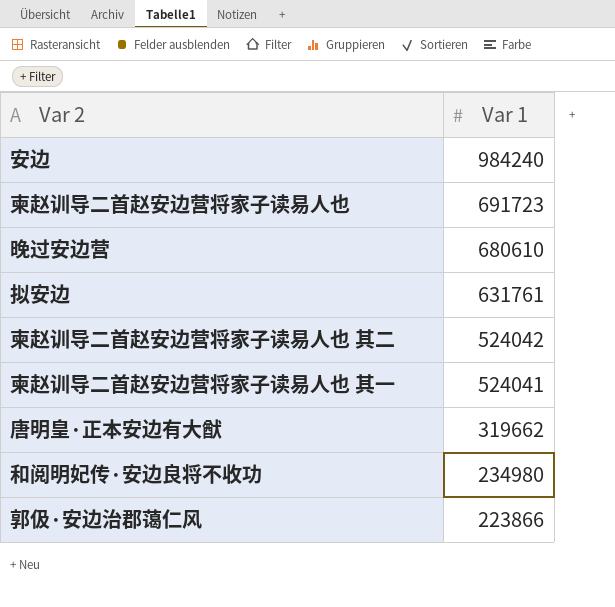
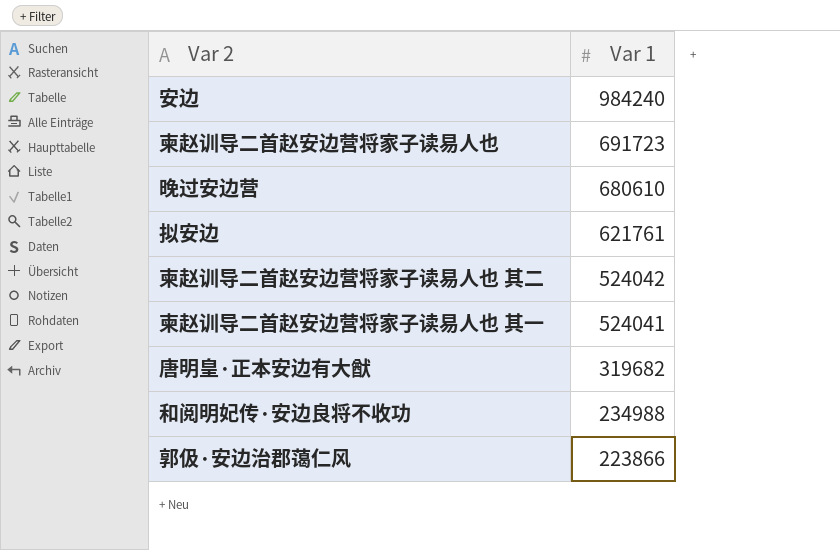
拟安边 | Var 1: 631761 -> 621761
唐明皇·正本安边有大猷 | Var 1: 319662 -> 319682
和阅明妃传·安边良将不收功 | Var 1: 234980 -> 234988

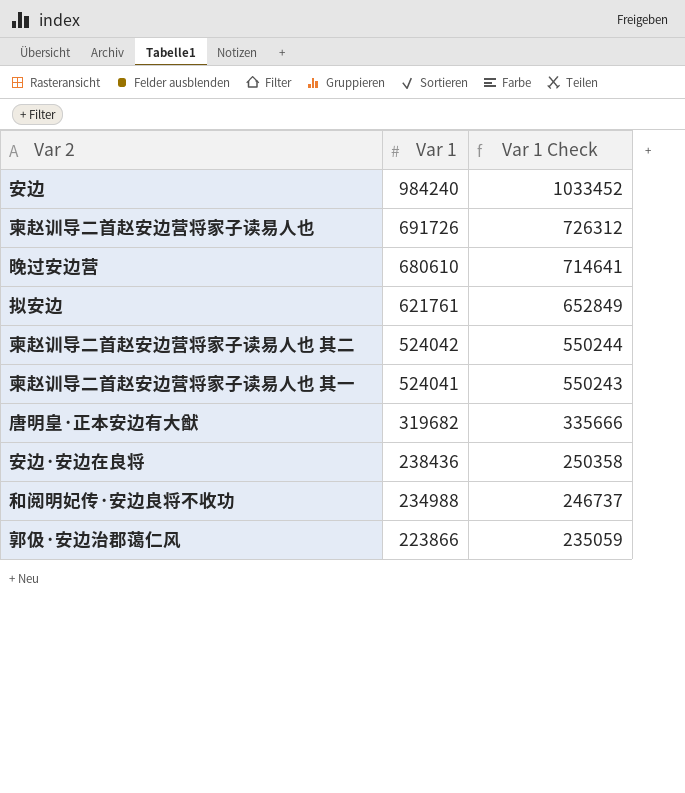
column Var 1 Check | formula: none -> [Var 1] * 1.05
柬赵训导二首赵安边营将家子读易人也 | Var 1: 691723 -> 691726
row 安边·安边在良将: none -> 238436 | 250358

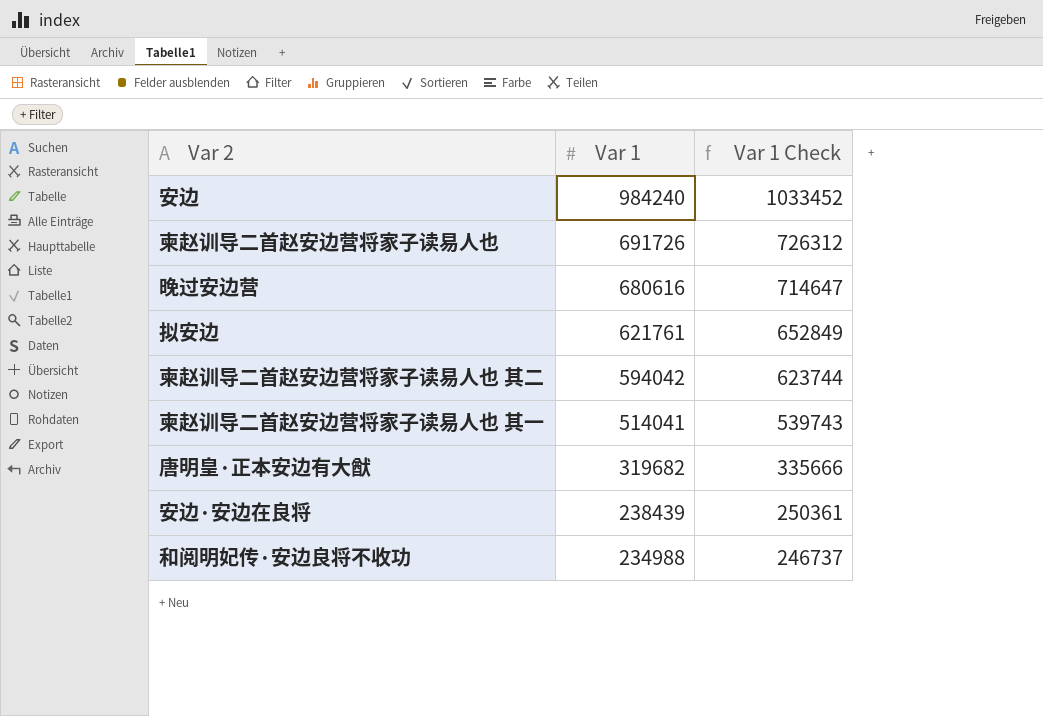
row 郭伋·安边治郡蔼仁风: 223866 | 235059 -> none
晚过安边营 | Var 1: 680610 -> 680616
晚过安边营 | Var 1 Check: 714641 -> 714647
柬赵训导二首赵安边营将家子读易人也 其二 | Var 1: 524042 -> 594042
柬赵训导二首赵安边营将家子读易人也 其二 | Var 1 Check: 550244 -> 623744
柬赵训导二首赵安边营将家子读易人也 其一 | Var 1: 524041 -> 514041
柬赵训导二首赵安边营将家子读易人也 其一 | Var 1 Check: 550243 -> 539743
安边·安边在良将 | Var 1: 238436 -> 238439
安边·安边在良将 | Var 1 Check: 250358 -> 250361

